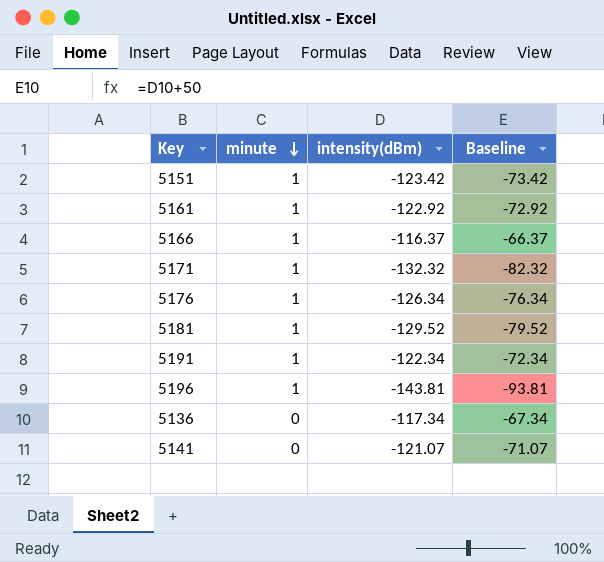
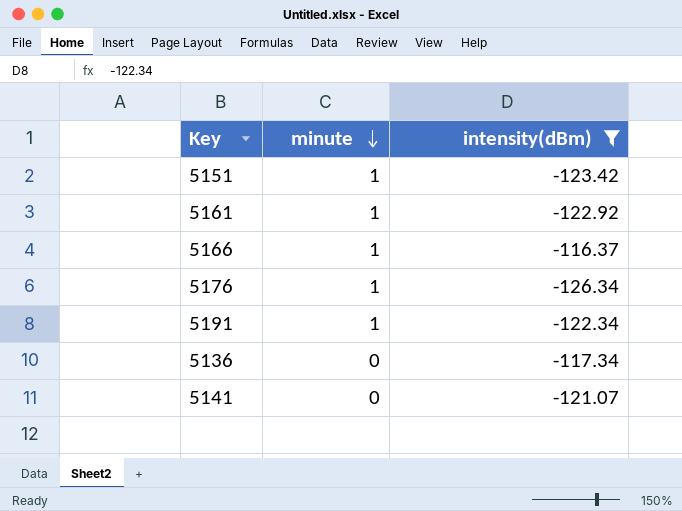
filter: none -> intensity(dBm) >= -126.34
column Baseline | formula: [intensity(dBm)] + 50 -> none

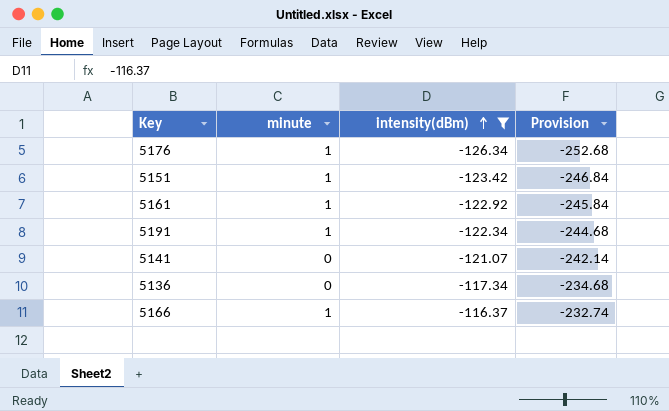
row order: minute descending -> intensity(dBm) ascending
column Provision | formula: none -> [intensity(dBm)] * 2

